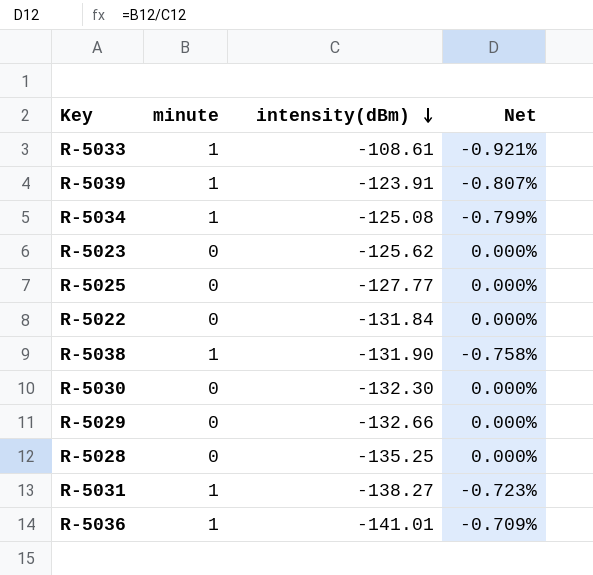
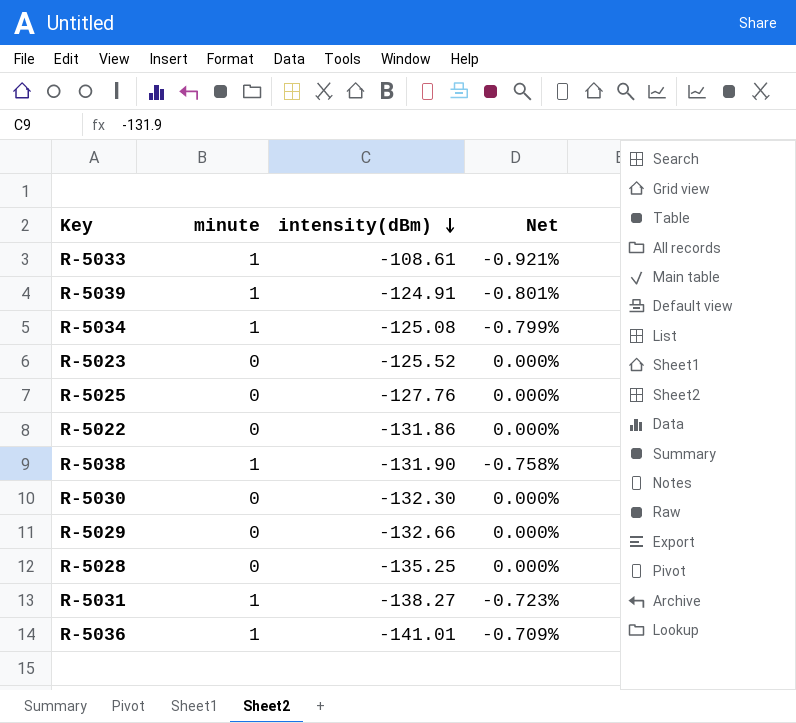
R-5039 | intensity(dBm): -123.91 -> -124.91
R-5039 | Net: -0.807% -> -0.801%
R-5023 | intensity(dBm): -125.62 -> -125.52
R-5025 | intensity(dBm): -127.77 -> -127.76
R-5022 | intensity(dBm): -131.84 -> -131.86

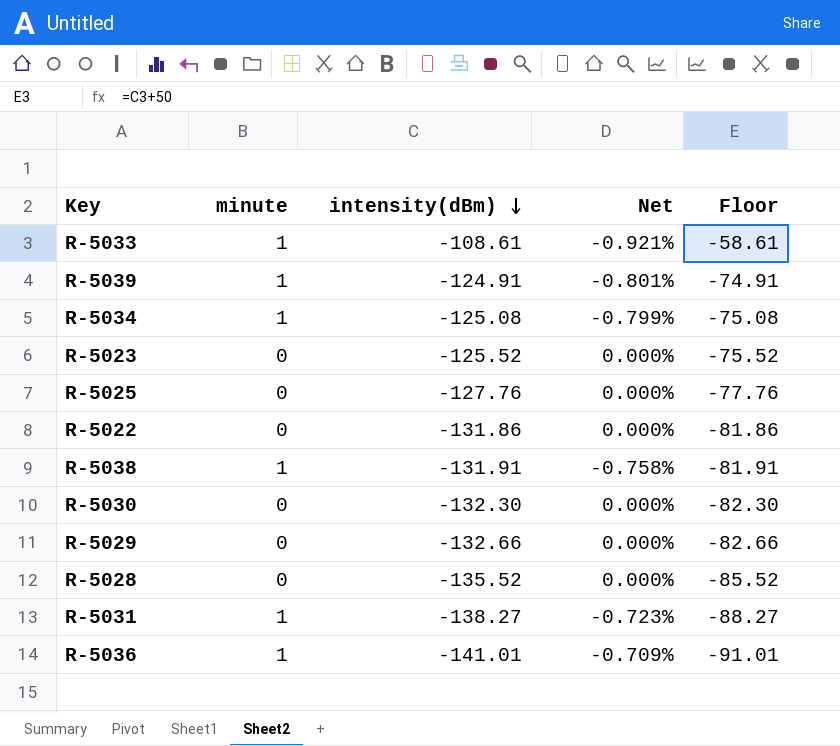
column Floor | formula: none -> [intensity(dBm)] + 50
R-5038 | intensity(dBm): -131.90 -> -131.91
R-5028 | intensity(dBm): -135.25 -> -135.52

